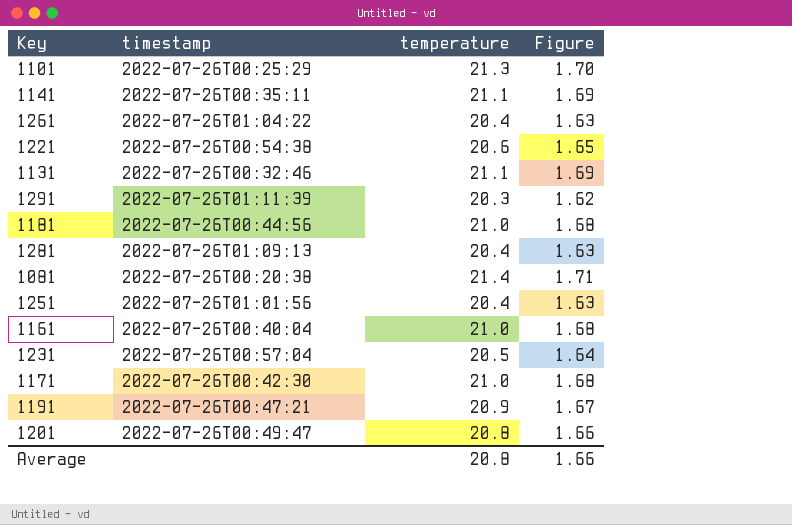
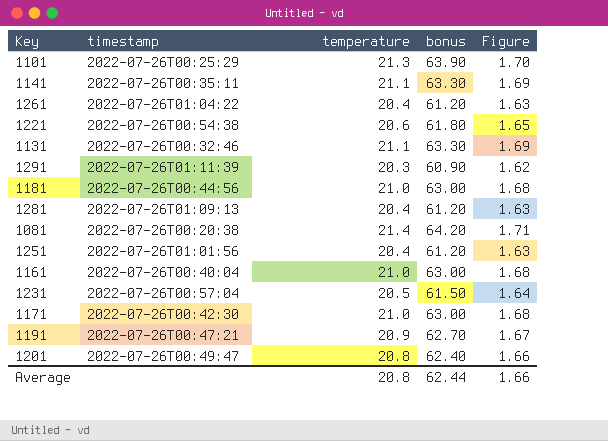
column bonus | formula: none -> [temperature] * 3

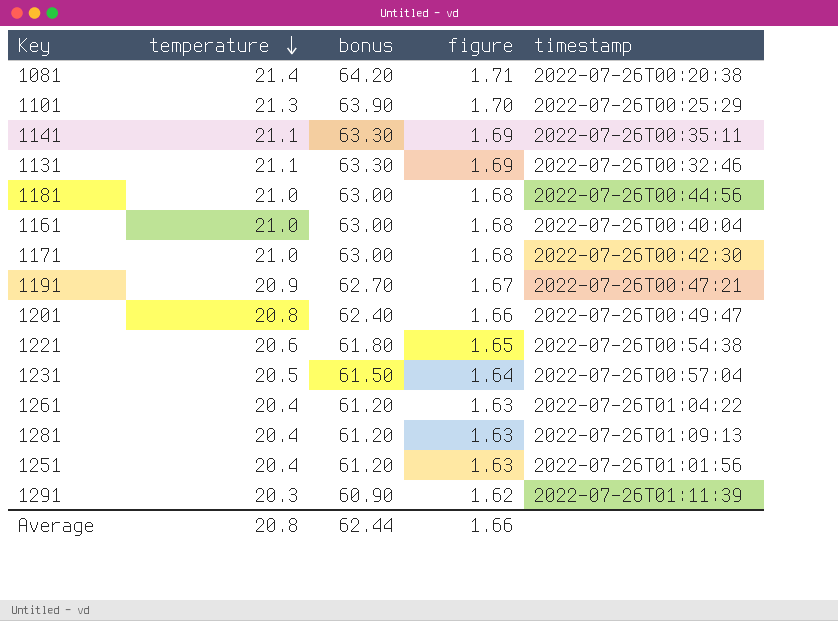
row order: none -> temperature descending
column name: Figure -> figure
column timestamp | position: 2 -> 5

